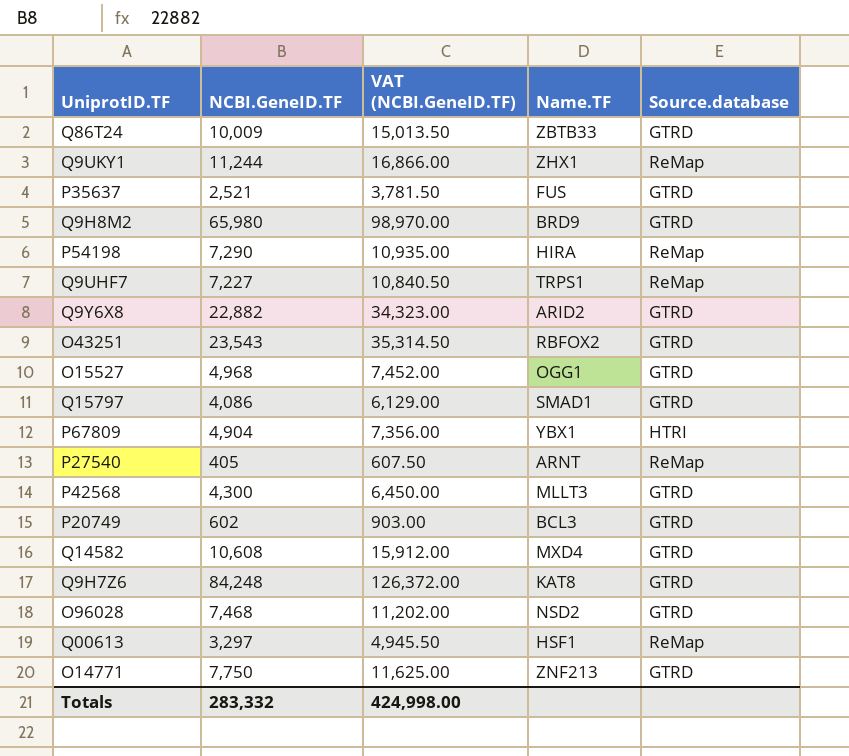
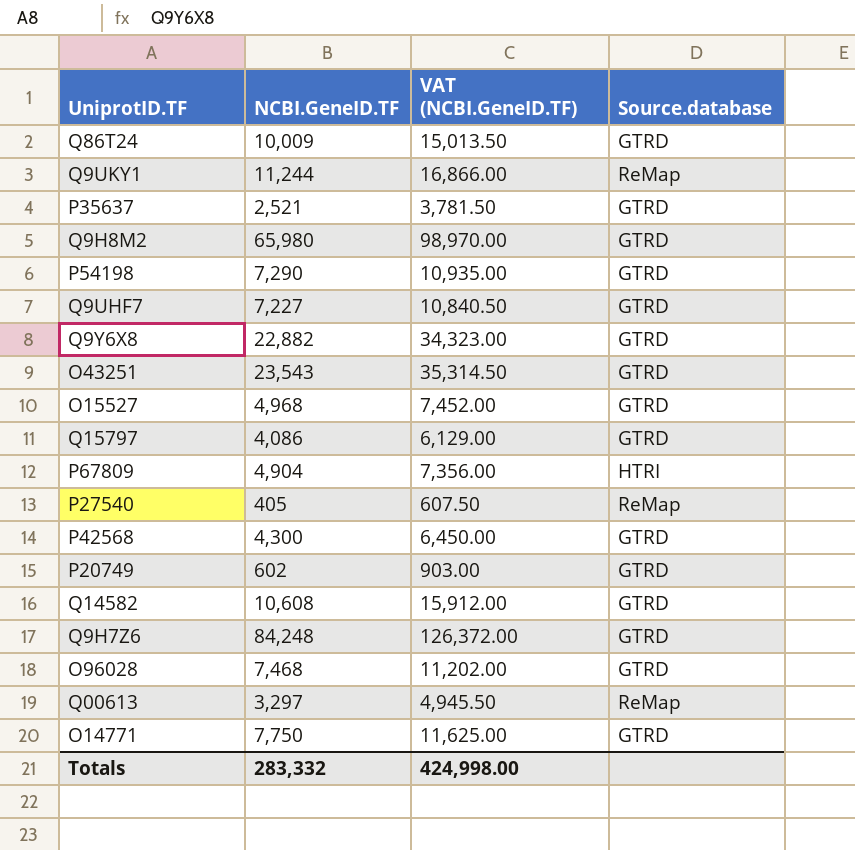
column Name.TF | position: 4 -> none
P54198 | Source.database: ReMap -> GTRD
Q9UHF7 | Source.database: ReMap -> GTRD

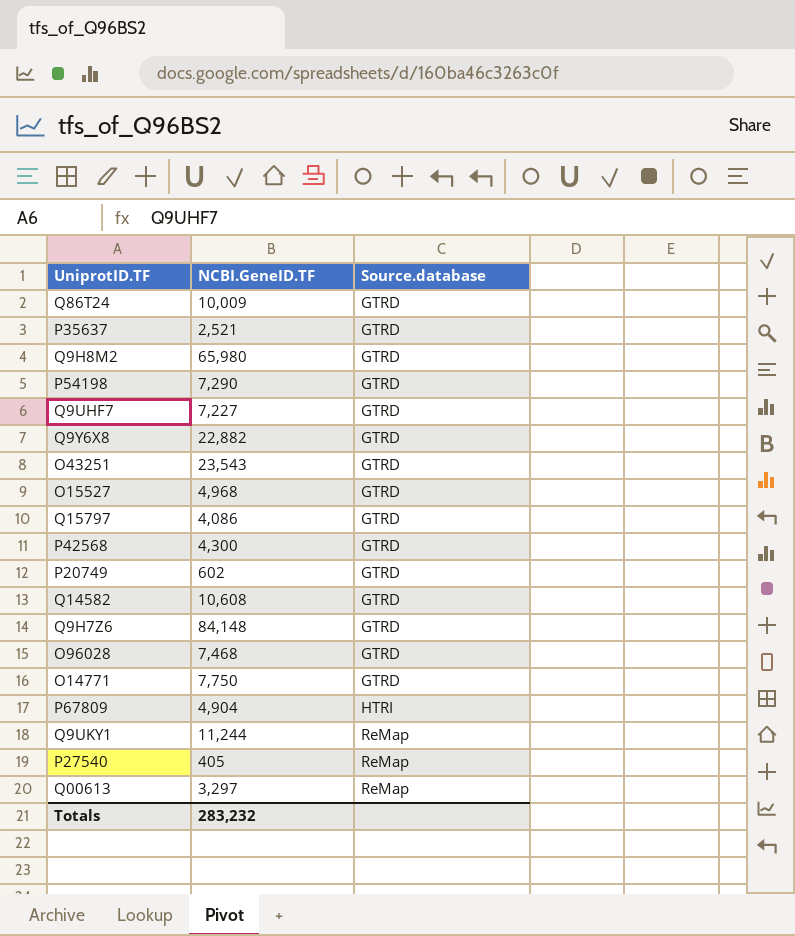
row order: none -> Source.database ascending
column VAT (NCBI.GeneID.TF) | formula: [NCBI.GeneID.TF] * 1.5 -> none
Q9H7Z6 | NCBI.GeneID.TF: 84,248 -> 84,148
Totals | NCBI.GeneID.TF: 283,332 -> 283,232

